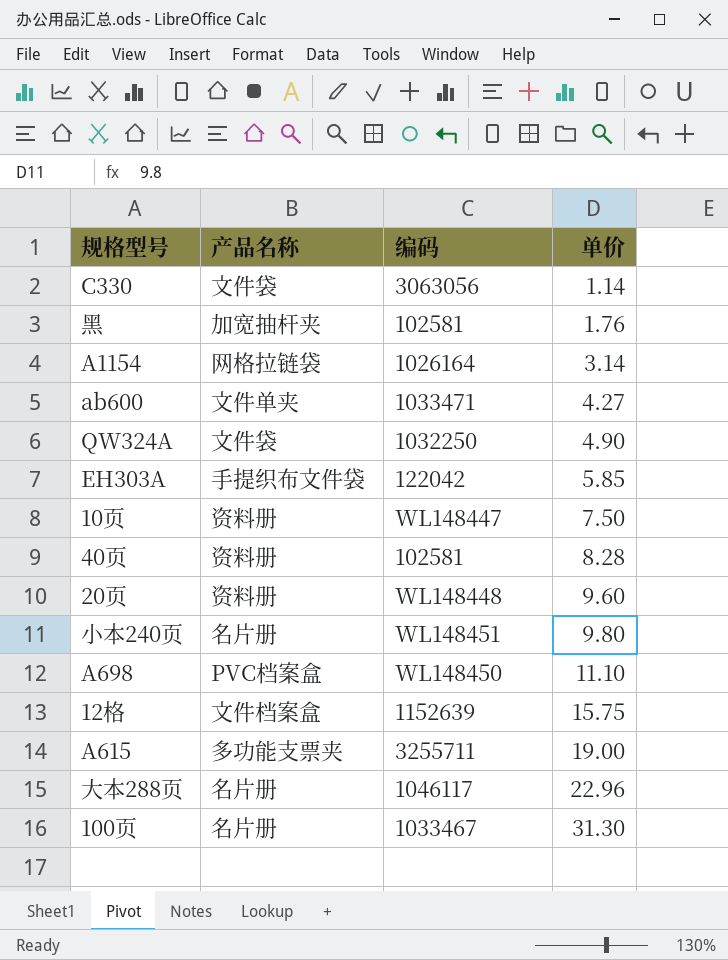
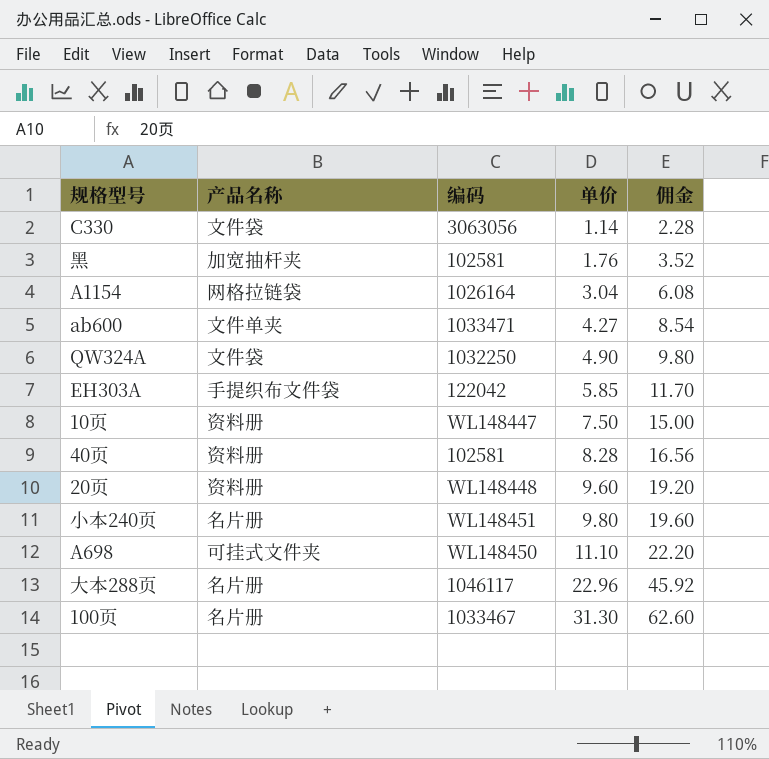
column 佣金 | formula: none -> [单价] * 2
row 12格: 文件档案盒 | 1152639 | 15.75 -> none
row A615: 多功能支票夹 | 3255711 | 19.00 -> none
A1154 | 单价: 3.14 -> 3.04
A698 | 产品名称: PVC档案盒 -> 可挂式文件夹

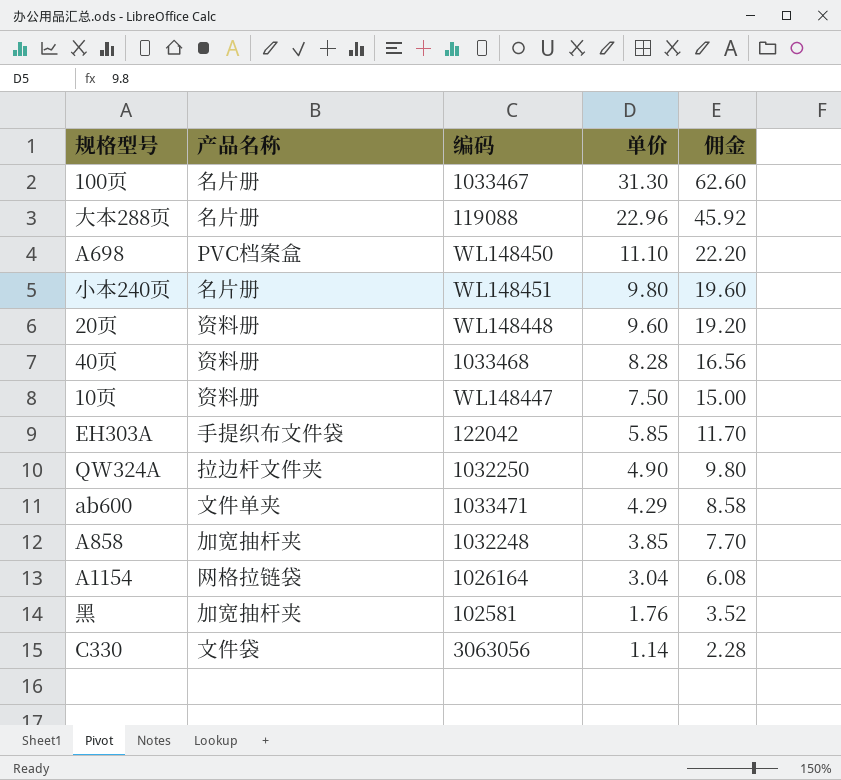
row order: 单价 ascending -> 单价 descending
大本288页 | 编码: 1046117 -> 119088
A698 | 产品名称: 可挂式文件夹 -> PVC档案盒
40页 | 编码: 102581 -> 1033468
QW324A | 产品名称: 文件袋 -> 拉边杆文件夹
ab600 | 单价: 4.27 -> 4.29
ab600 | 佣金: 8.54 -> 8.58
row A858: none -> 加宽抽杆夹 | 1032248 | 3.85 | 7.70

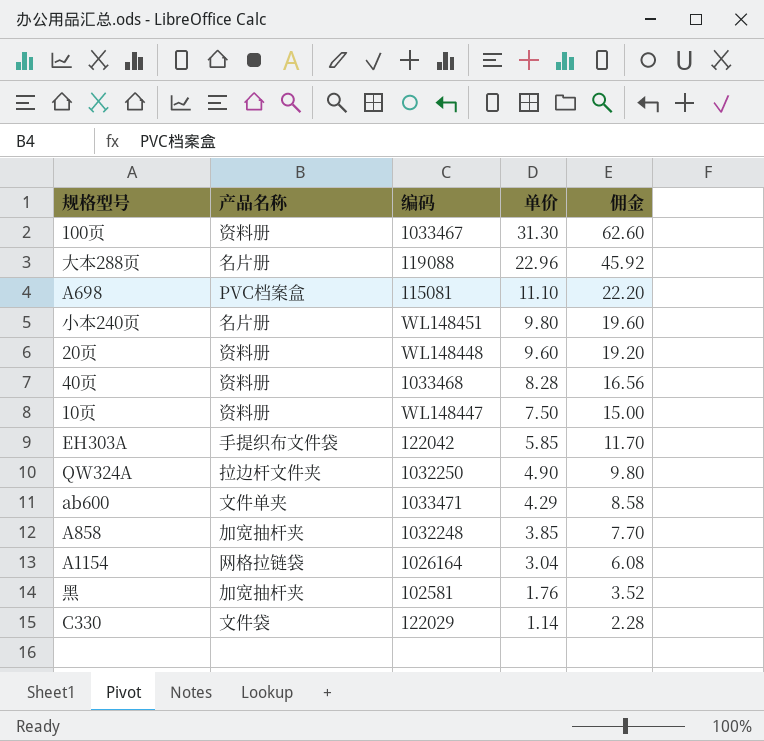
100页 | 产品名称: 名片册 -> 资料册
A698 | 编码: WL148450 -> 115081
C330 | 编码: 3063056 -> 122029

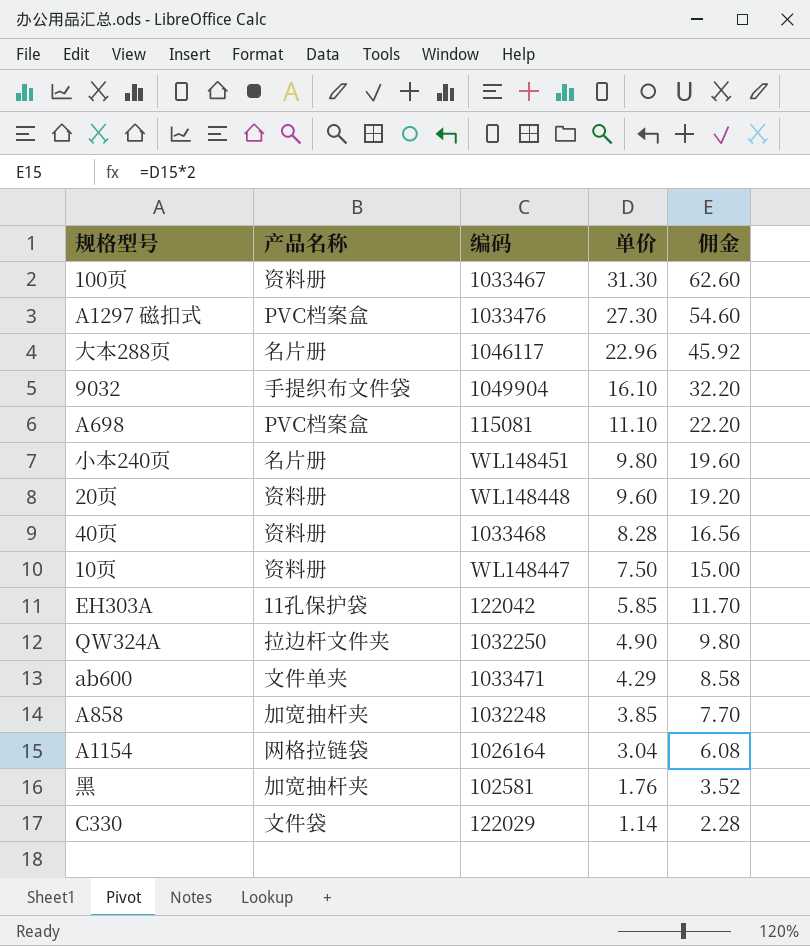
row A1297 磁扣式: none -> PVC档案盒 | 1033476 | 27.30 | 54.60
大本288页 | 编码: 119088 -> 1046117
row 9032: none -> 手提织布文件袋 | 1049904 | 16.10 | 32.20
EH303A | 产品名称: 手提织布文件袋 -> 11孔保护袋

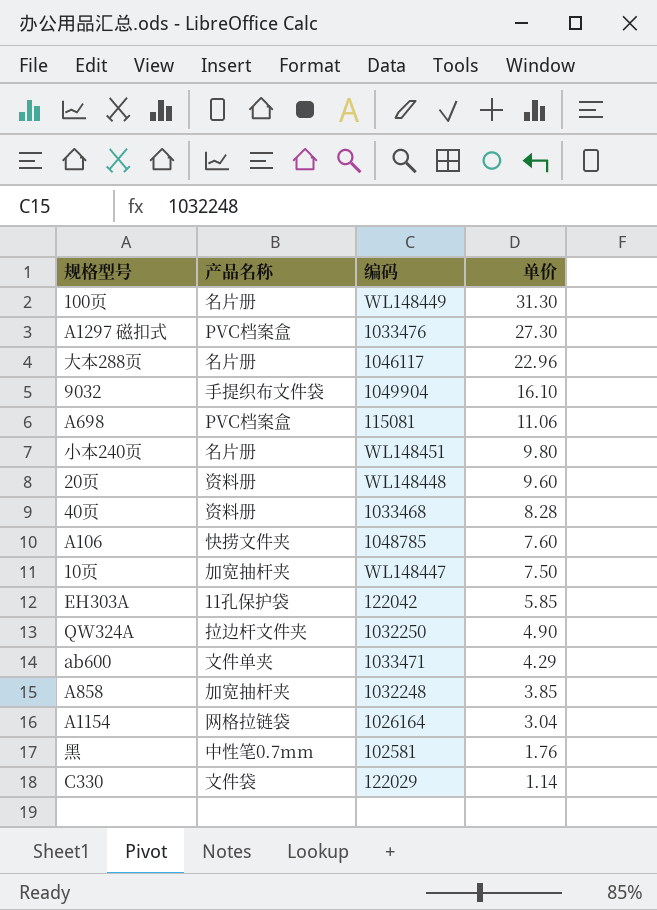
column 佣金 | formula: [单价] * 2 -> none
100页 | 产品名称: 资料册 -> 名片册
100页 | 编码: 1033467 -> WL148449
A698 | 单价: 11.10 -> 11.06
row A106: none -> 快捞文件夹 | 1048785 | 7.60
10页 | 产品名称: 资料册 -> 加宽抽杆夹
黑 | 产品名称: 加宽抽杆夹 -> 中性笔0.7mm

